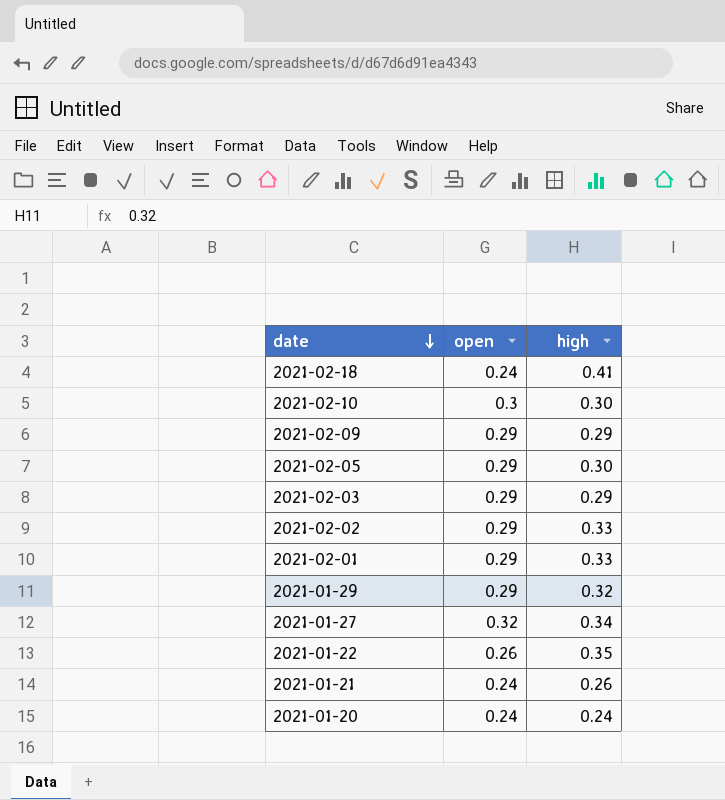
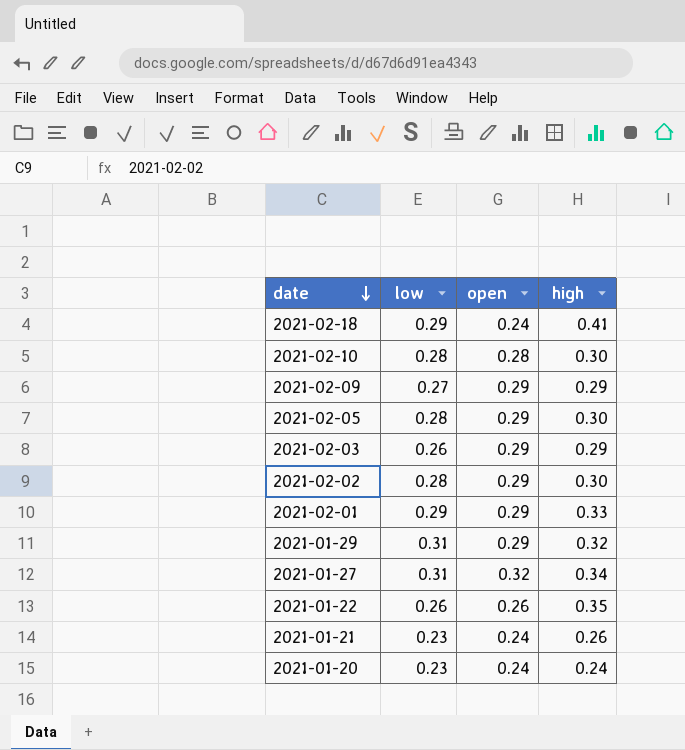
column low | position: none -> 2
2021-02-10 | open: 0.3 -> 0.28
2021-02-02 | high: 0.33 -> 0.30

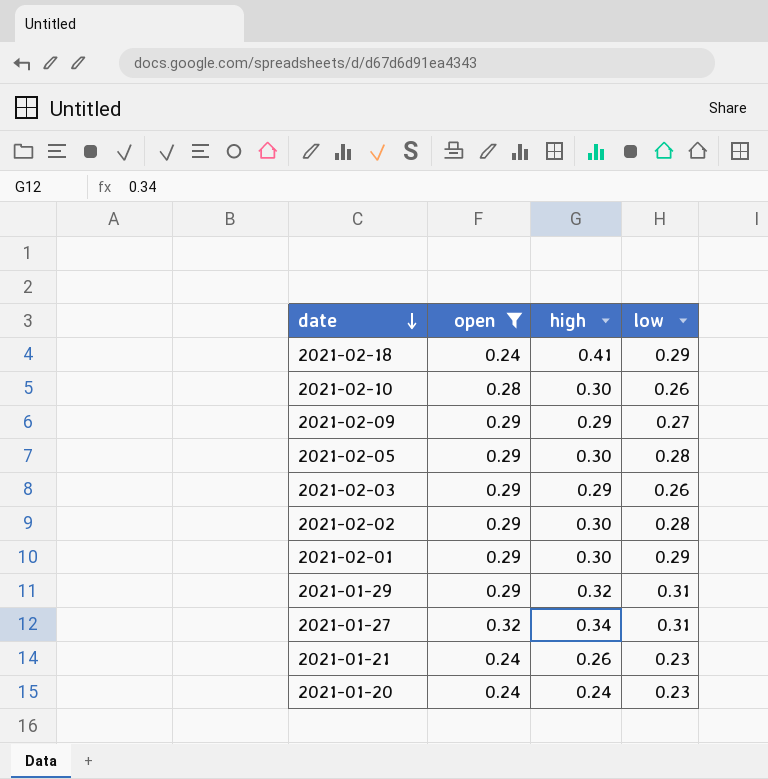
filter: none -> open != 0.26
column low | position: 2 -> 4
2021-02-10 | low: 0.28 -> 0.26
2021-02-01 | high: 0.33 -> 0.30

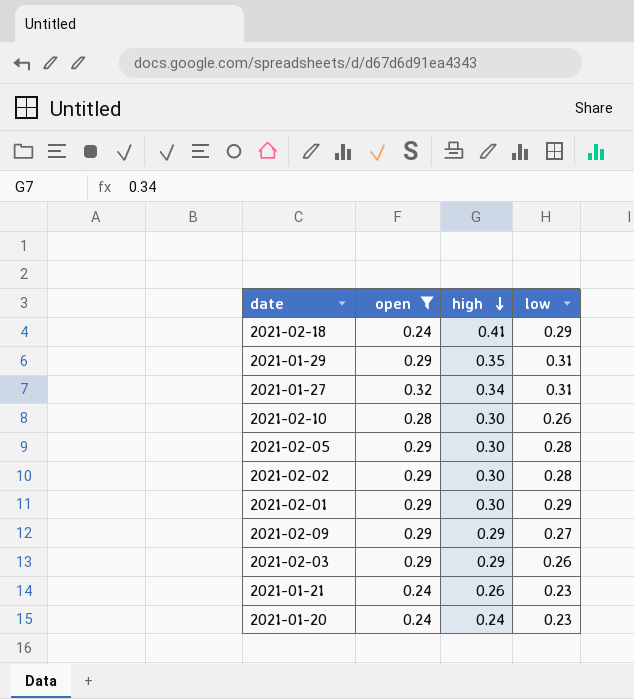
row order: date descending -> high descending
2021-01-29 | high: 0.32 -> 0.35

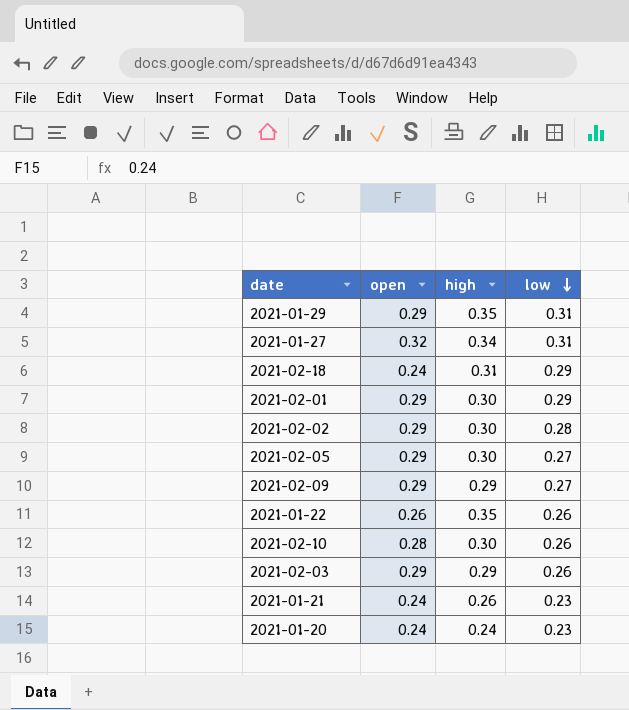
filter: open != 0.26 -> none
row order: high descending -> low descending
2021-02-18 | high: 0.41 -> 0.31
2021-02-05 | low: 0.28 -> 0.27

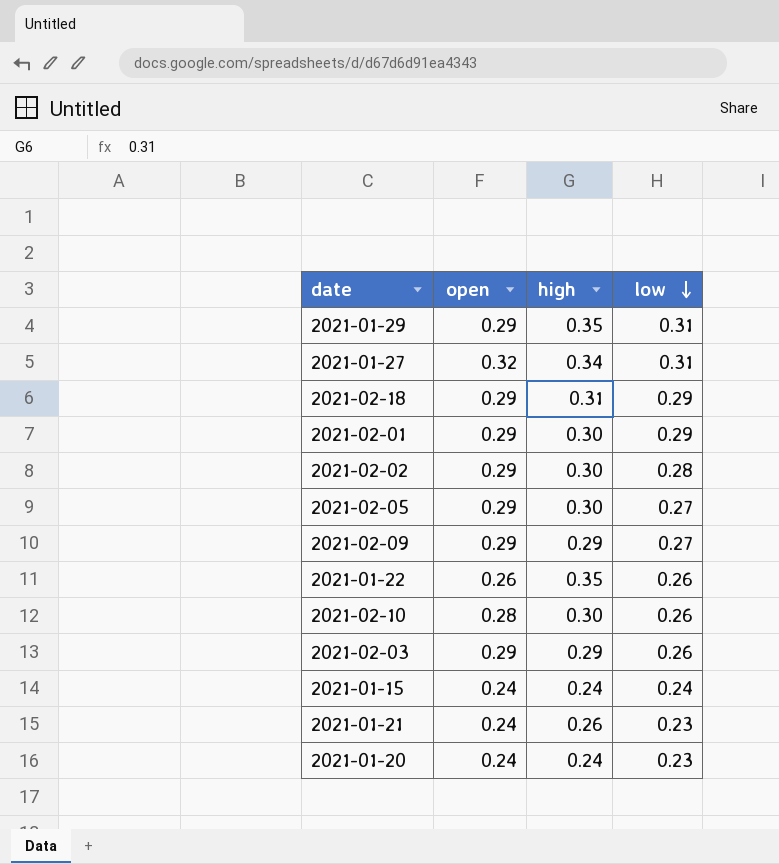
2021-02-18 | open: 0.24 -> 0.29
row 2021-01-15: none -> 0.24 | 0.24 | 0.24

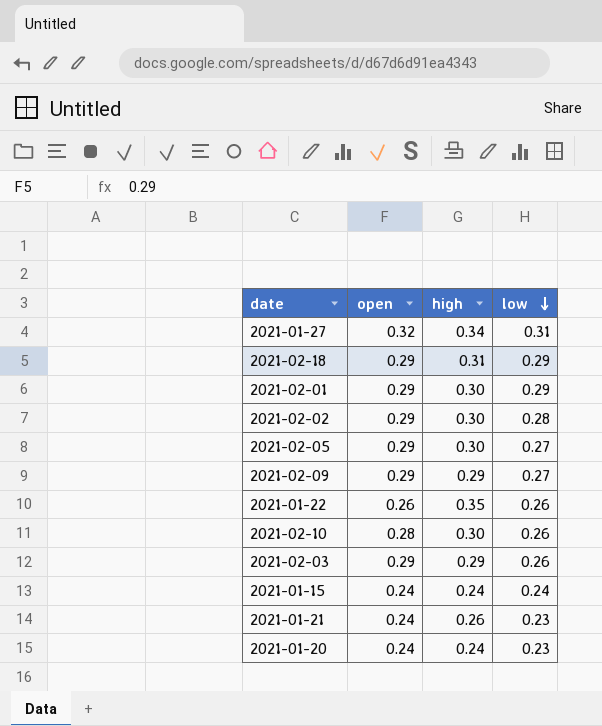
row 2021-01-29: 0.29 | 0.35 | 0.31 -> none

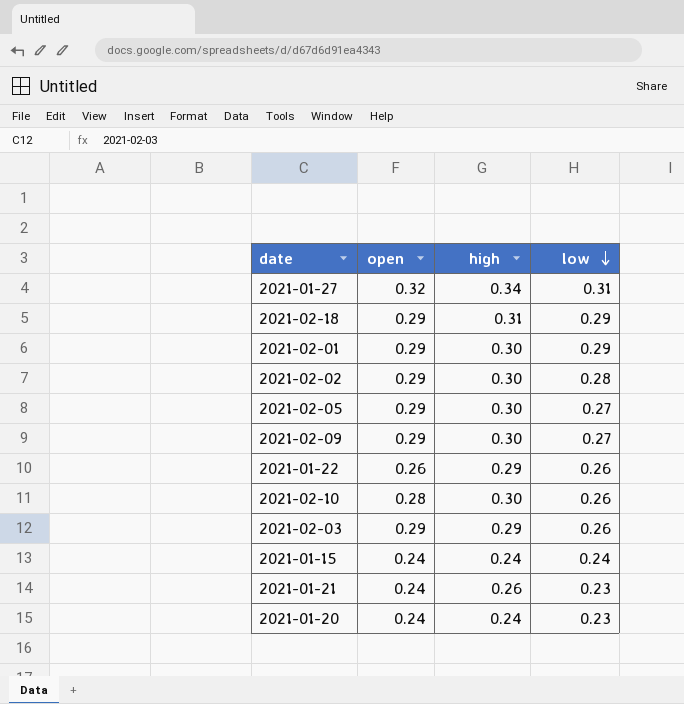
2021-02-09 | high: 0.29 -> 0.30
2021-01-22 | high: 0.35 -> 0.29

